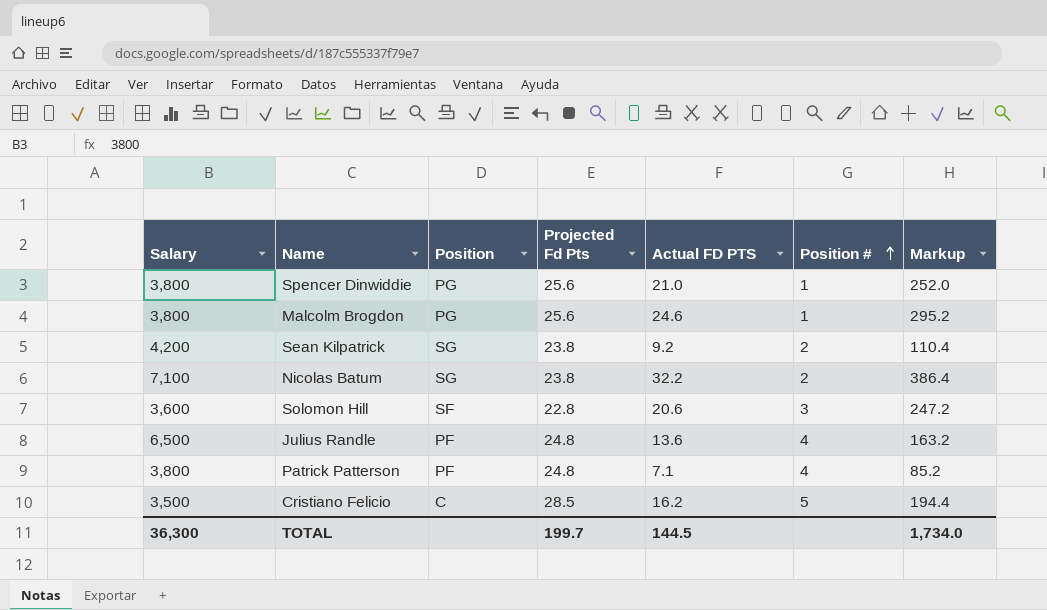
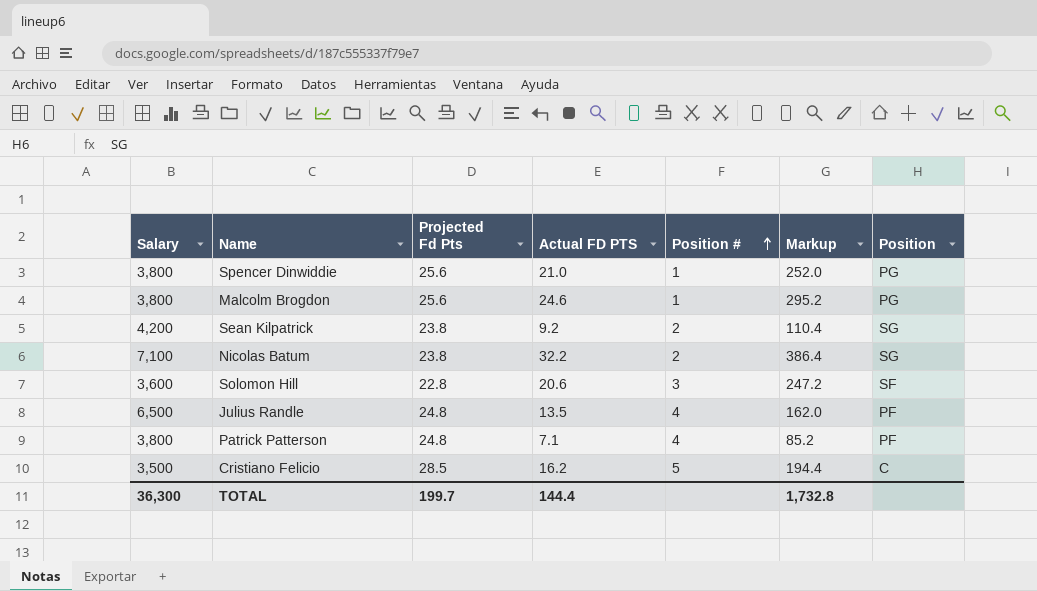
column Position | position: 3 -> 7
Julius Randle | Actual FD PTS: 13.6 -> 13.5
Julius Randle | Markup: 163.2 -> 162.0
TOTAL | Actual FD PTS: 144.5 -> 144.4
TOTAL | Markup: 1,734.0 -> 1,732.8

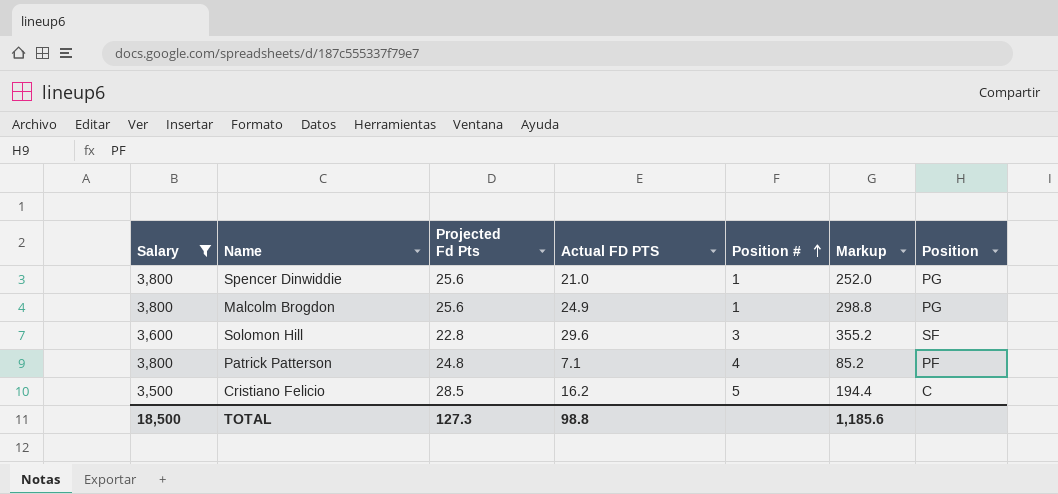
filter: none -> Salary <= 3,800
Malcolm Brogdon | Actual FD PTS: 24.6 -> 24.9
Malcolm Brogdon | Markup: 295.2 -> 298.8
Solomon Hill | Actual FD PTS: 20.6 -> 29.6
Solomon Hill | Markup: 247.2 -> 355.2
TOTAL | Salary: 36,300 -> 18,500
TOTAL | Projected Fd Pts: 199.7 -> 127.3
TOTAL | Actual FD PTS: 144.4 -> 98.8
TOTAL | Markup: 1,732.8 -> 1,185.6

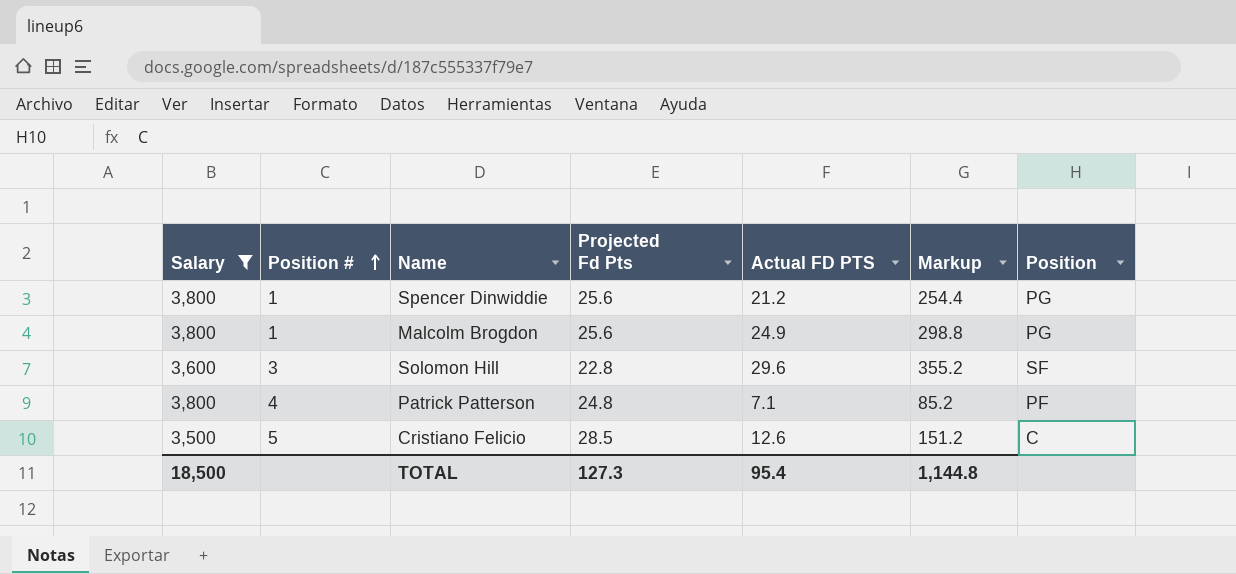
column Position # | position: 5 -> 2
Spencer Dinwiddie | Actual FD PTS: 21.0 -> 21.2
Spencer Dinwiddie | Markup: 252.0 -> 254.4
Cristiano Felicio | Actual FD PTS: 16.2 -> 12.6
Cristiano Felicio | Markup: 194.4 -> 151.2
TOTAL | Actual FD PTS: 98.8 -> 95.4
TOTAL | Markup: 1,185.6 -> 1,144.8

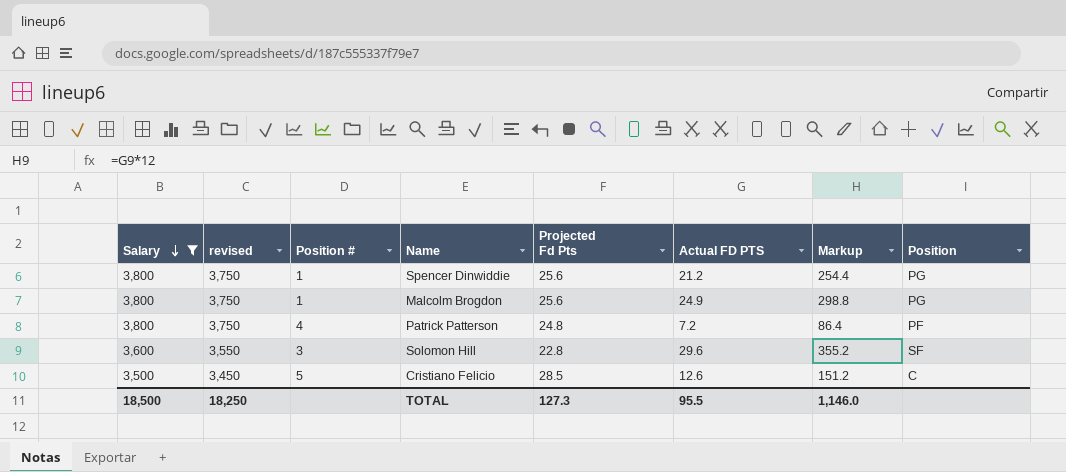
row order: Position # ascending -> Salary descending
column revised | formula: none -> [Salary] - 50
Patrick Patterson | Actual FD PTS: 7.1 -> 7.2
Patrick Patterson | Markup: 85.2 -> 86.4
TOTAL | Actual FD PTS: 95.4 -> 95.5
TOTAL | Markup: 1,144.8 -> 1,146.0

